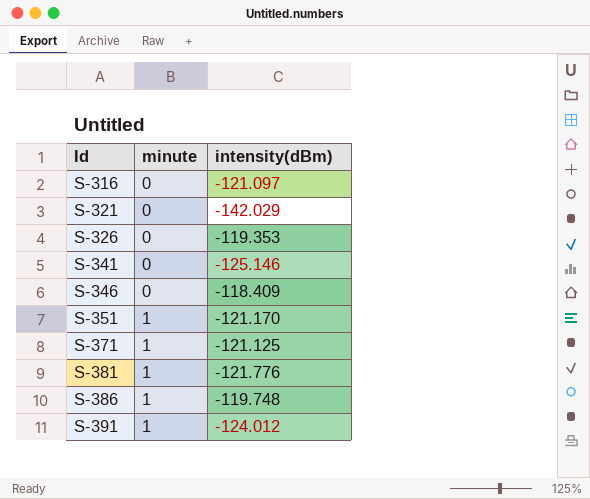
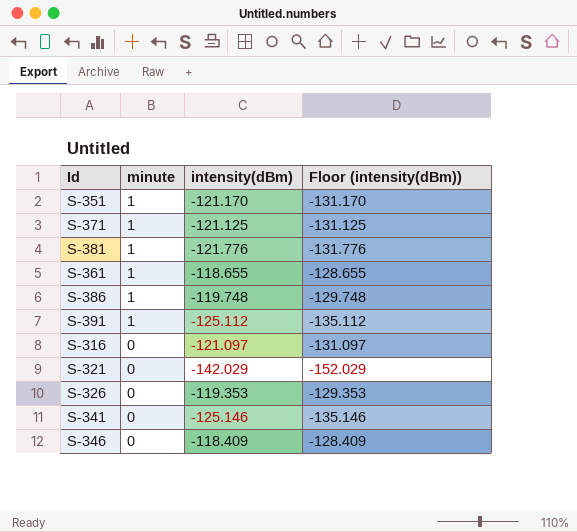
row order: Id ascending -> minute descending
column Floor (intensity(dBm)) | formula: none -> [intensity(dBm)] - 10
row S-361: none -> 1 | -118.655 | -128.655
S-391 | intensity(dBm): -124.012 -> -125.112

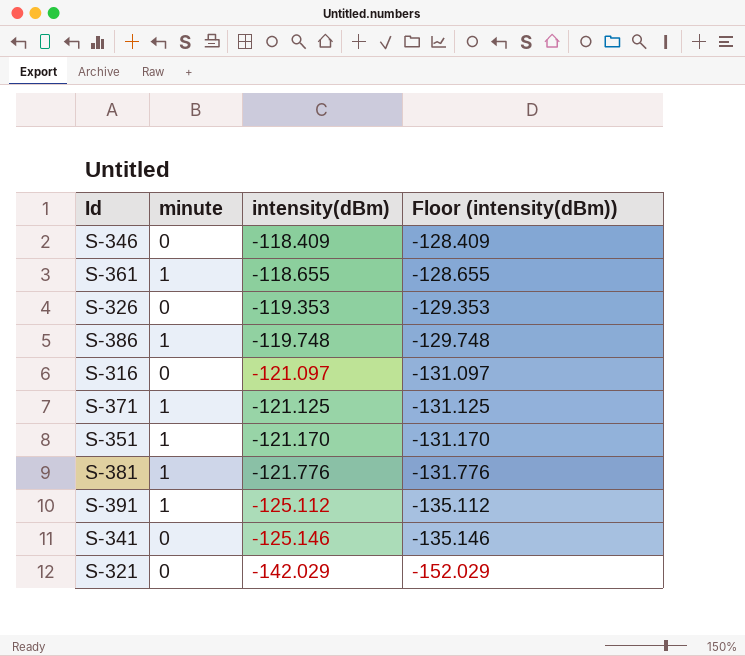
row order: minute descending -> intensity(dBm) descending

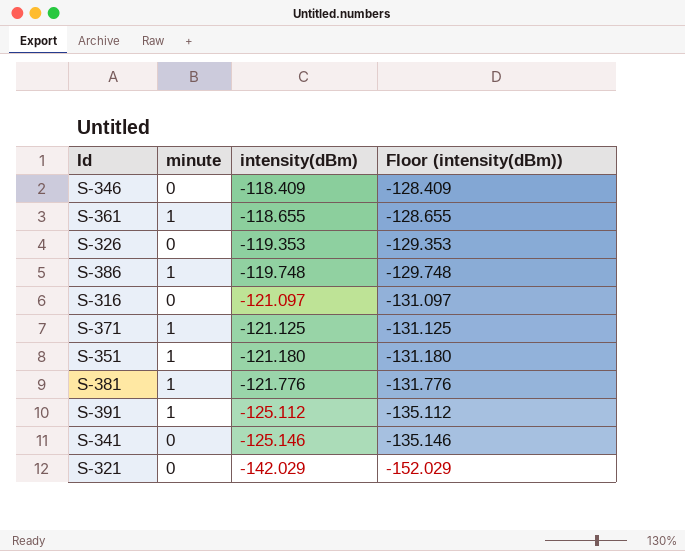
S-351 | intensity(dBm): -121.170 -> -121.180
S-351 | Floor (intensity(dBm)): -131.170 -> -131.180

